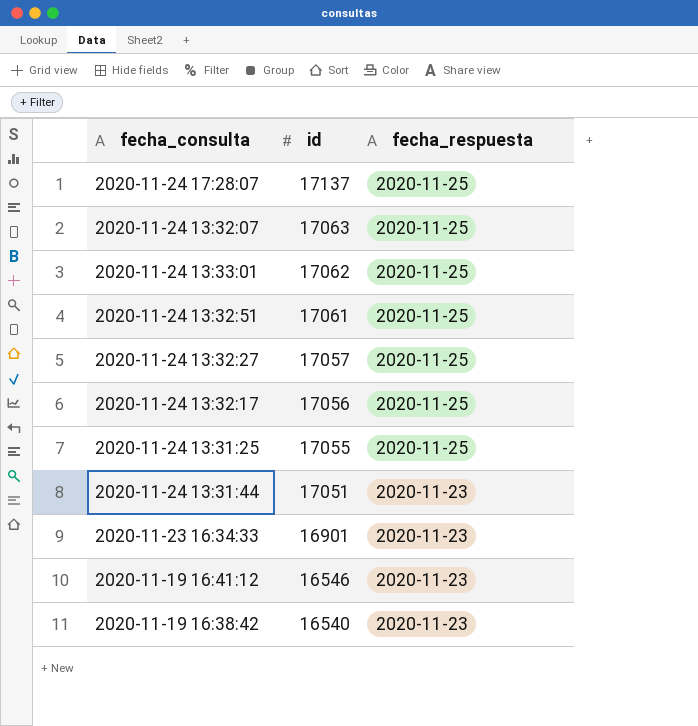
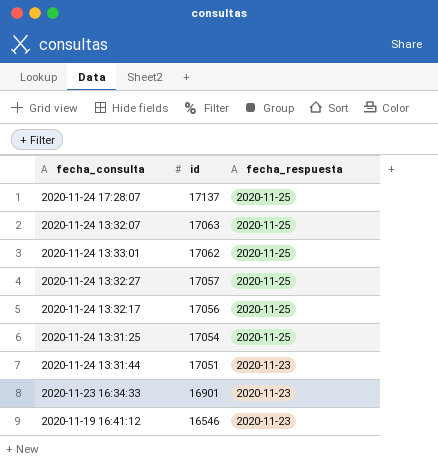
row 2020-11-24 13:32:51: 17061 | 2020-11-25 -> none
row 2020-11-19 16:38:42: 16540 | 2020-11-23 -> none
2020-11-24 13:31:25 | id: 17055 -> 17054

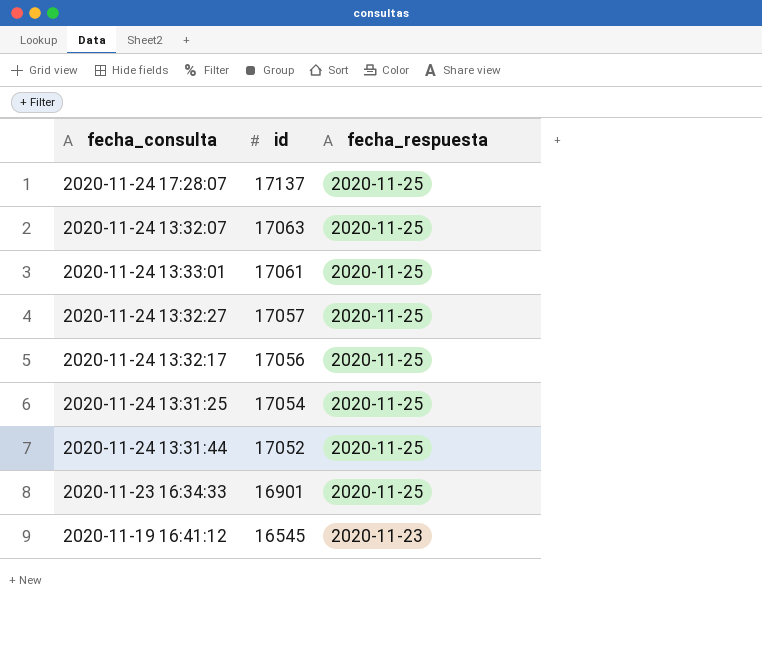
2020-11-24 13:33:01 | id: 17062 -> 17061
2020-11-24 13:31:44 | id: 17051 -> 17052
2020-11-24 13:31:44 | fecha_respuesta: 2020-11-23 -> 2020-11-25
2020-11-23 16:34:33 | fecha_respuesta: 2020-11-23 -> 2020-11-25
2020-11-19 16:41:12 | id: 16546 -> 16545

